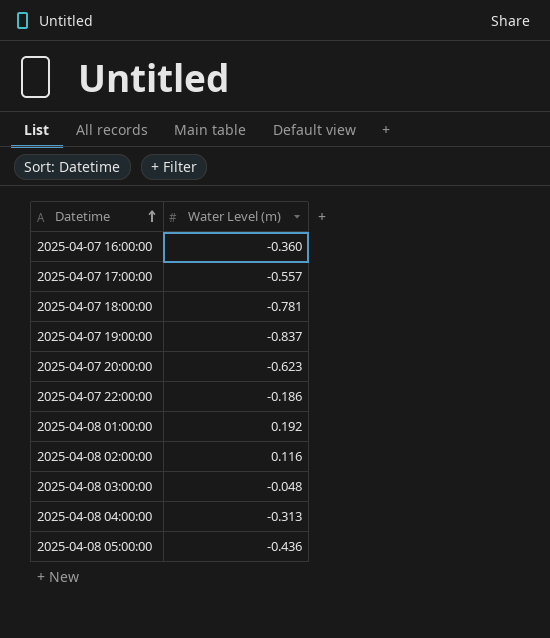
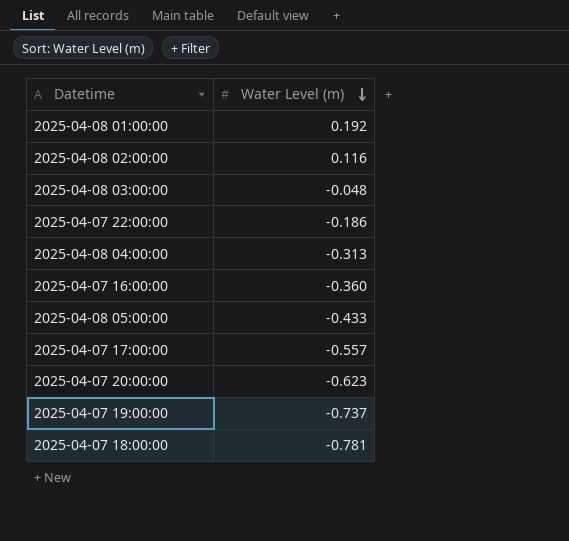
row order: Datetime ascending -> Water Level (m) descending
2025-04-08 05:00:00 | Water Level (m): -0.436 -> -0.433
2025-04-07 19:00:00 | Water Level (m): -0.837 -> -0.737

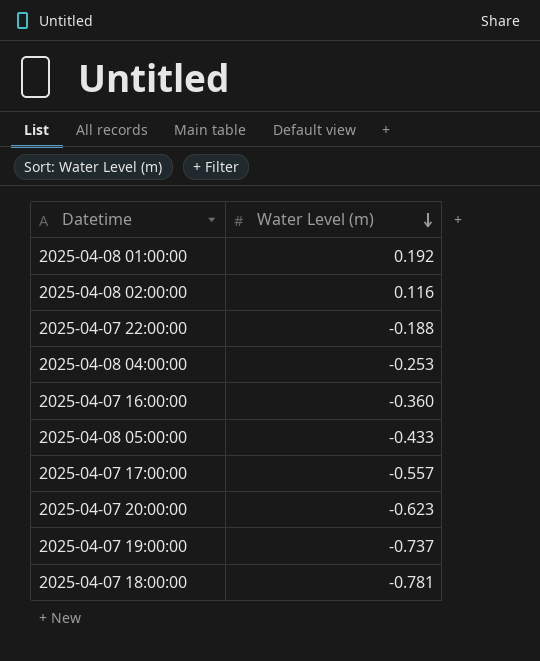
row 2025-04-08 03:00:00: -0.048 -> none
2025-04-07 22:00:00 | Water Level (m): -0.186 -> -0.188
2025-04-08 04:00:00 | Water Level (m): -0.313 -> -0.253

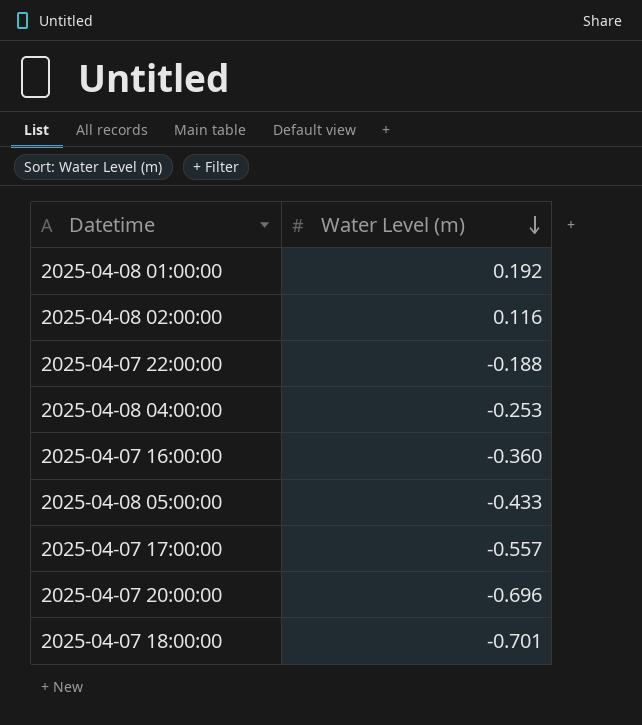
row 2025-04-07 19:00:00: -0.737 -> none
2025-04-07 20:00:00 | Water Level (m): -0.623 -> -0.696
2025-04-07 18:00:00 | Water Level (m): -0.781 -> -0.701

